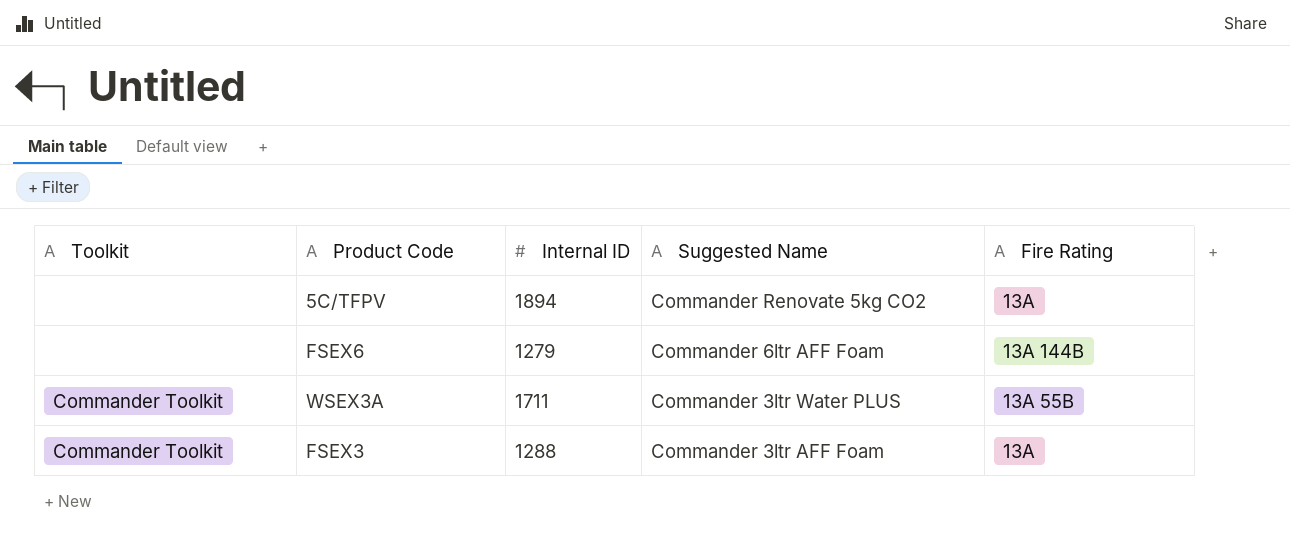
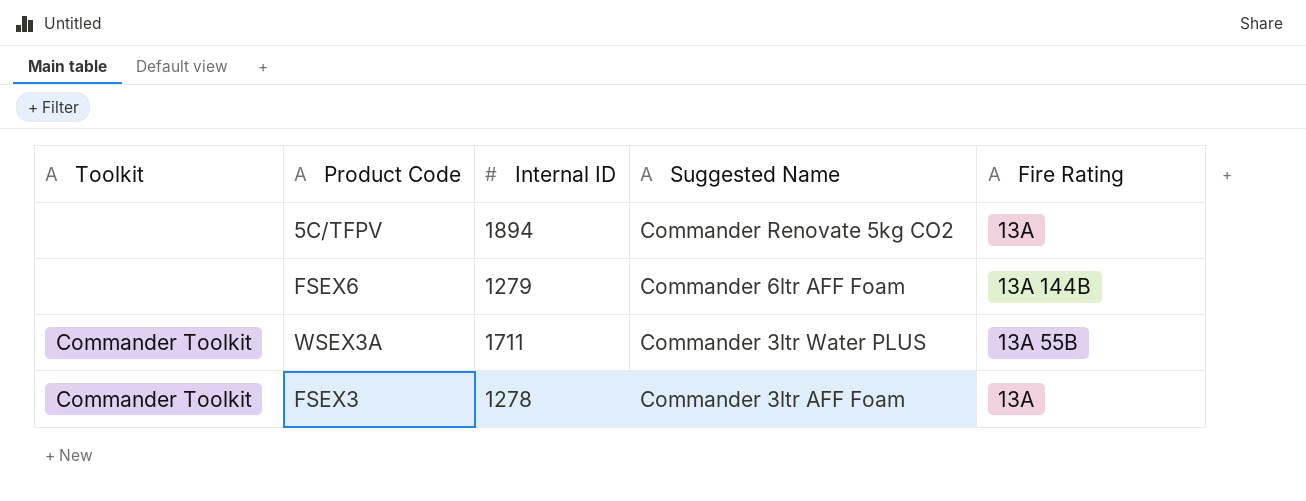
FSEX3 | Internal ID: 1288 -> 1278

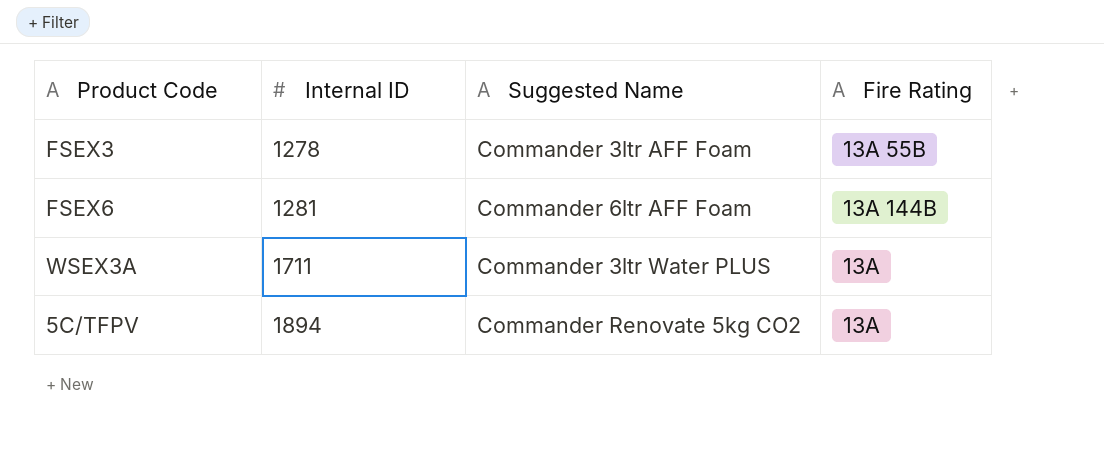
row order: Suggested Name descending -> Internal ID ascending
column Toolkit | position: 1 -> none
FSEX3 | Fire Rating: 13A -> 13A 55B
FSEX6 | Internal ID: 1279 -> 1281
WSEX3A | Fire Rating: 13A 55B -> 13A

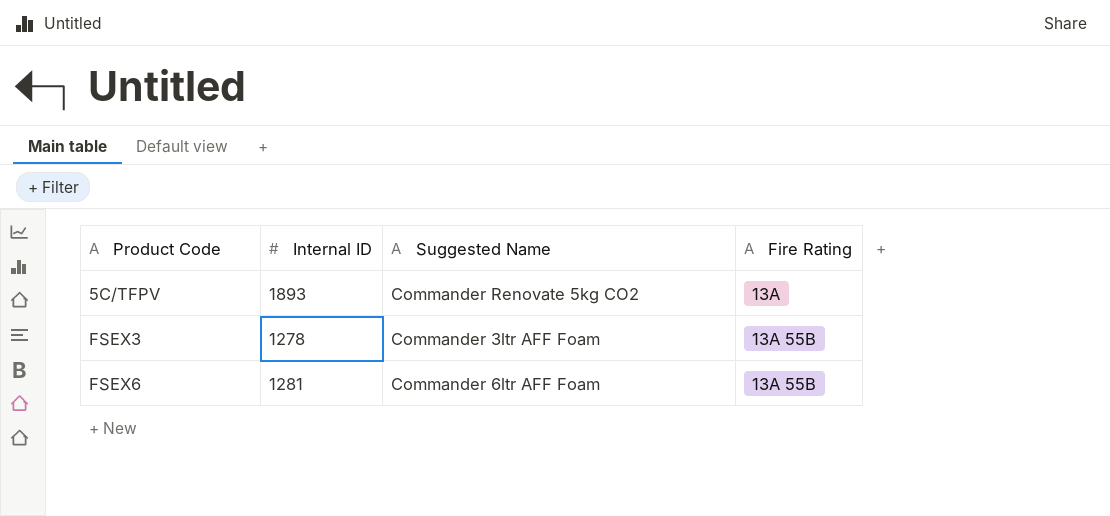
row order: Internal ID ascending -> Product Code ascending
row WSEX3A: 1711 | Commander 3ltr Water PLUS | 13A -> none
5C/TFPV | Internal ID: 1894 -> 1893
FSEX6 | Fire Rating: 13A 144B -> 13A 55B

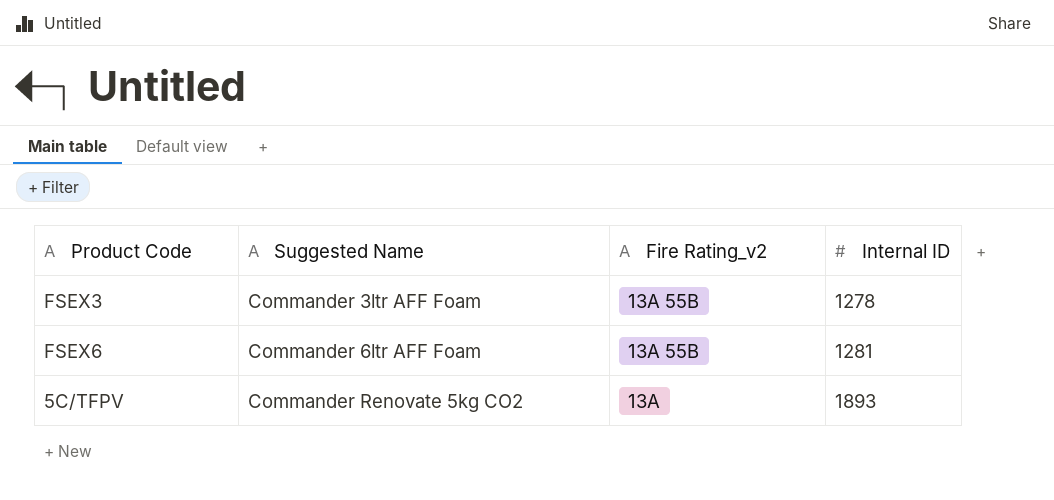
row order: Product Code ascending -> Suggested Name ascending
column name: Fire Rating -> Fire Rating_v2
column Internal ID | position: 2 -> 4

